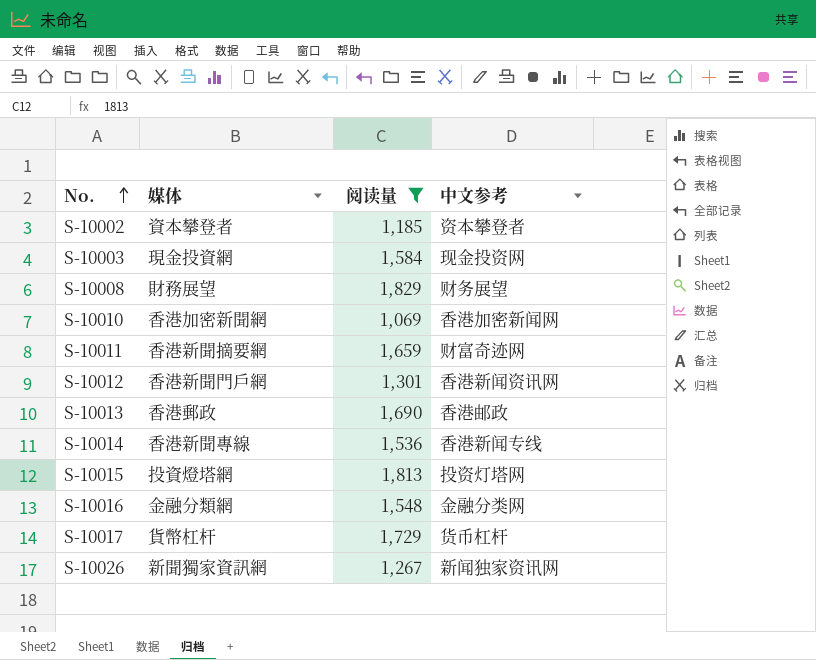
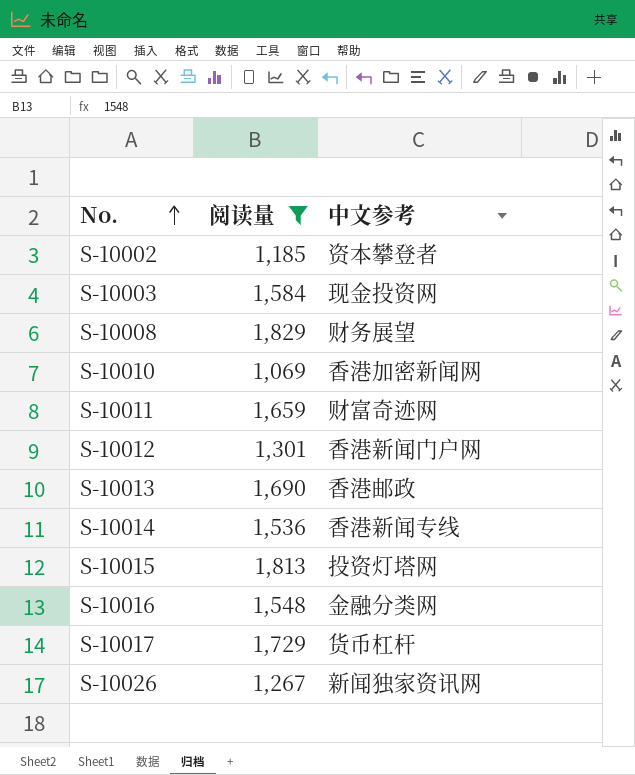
column 媒体 | position: 2 -> none
S-10012 | 中文参考: 香港新闻资讯网 -> 香港新闻门户网

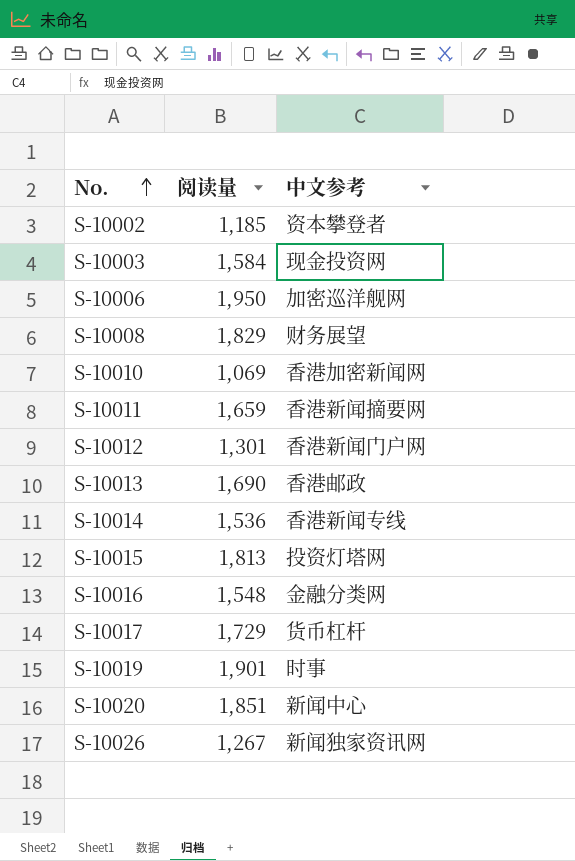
filter: 阅读量 <= 1,829 -> none
S-10011 | 中文参考: 财富奇迹网 -> 香港新闻摘要网

